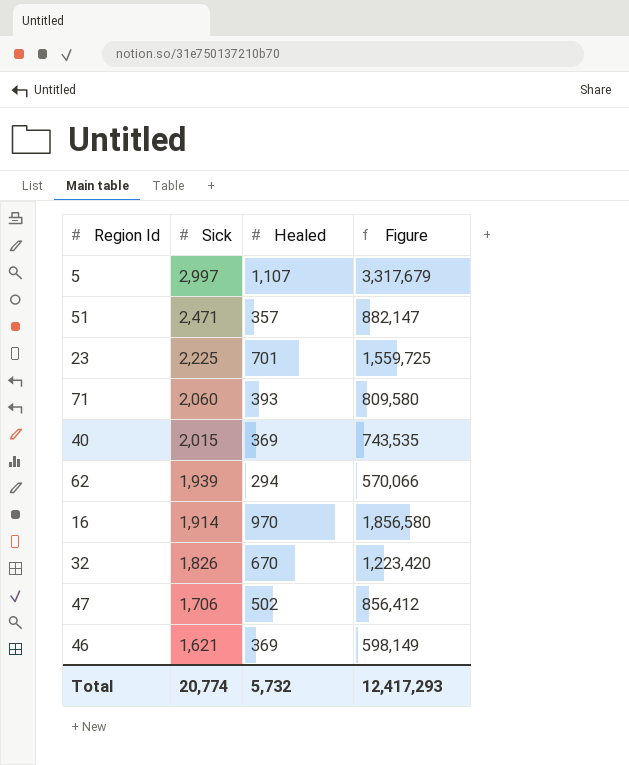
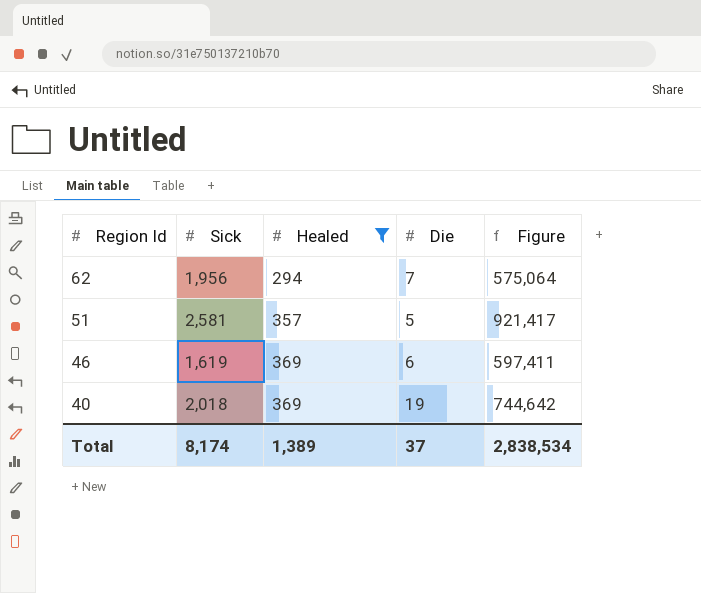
filter: none -> Healed <= 369
row order: Sick descending -> Region Id descending
column Die | position: none -> 4
62 | Sick: 1,939 -> 1,956
62 | Figure: 570,066 -> 575,064
51 | Sick: 2,471 -> 2,581
51 | Figure: 882,147 -> 921,417
46 | Sick: 1,621 -> 1,619
46 | Figure: 598,149 -> 597,411
40 | Sick: 2,015 -> 2,018
40 | Figure: 743,535 -> 744,642
Total | Sick: 20,774 -> 8,174
Total | Healed: 5,732 -> 1,389
Total | Figure: 12,417,293 -> 2,838,534

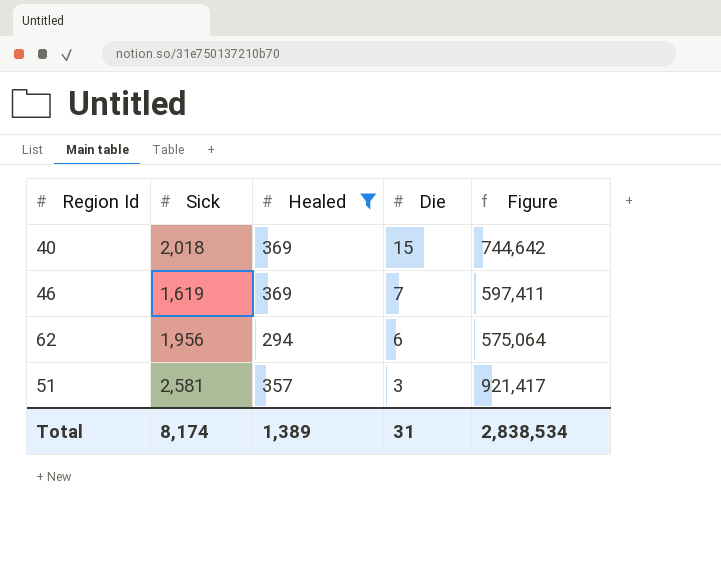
row order: Region Id descending -> Die descending
40 | Die: 19 -> 15
46 | Die: 6 -> 7
62 | Die: 7 -> 6
51 | Die: 5 -> 3
Total | Die: 37 -> 31

